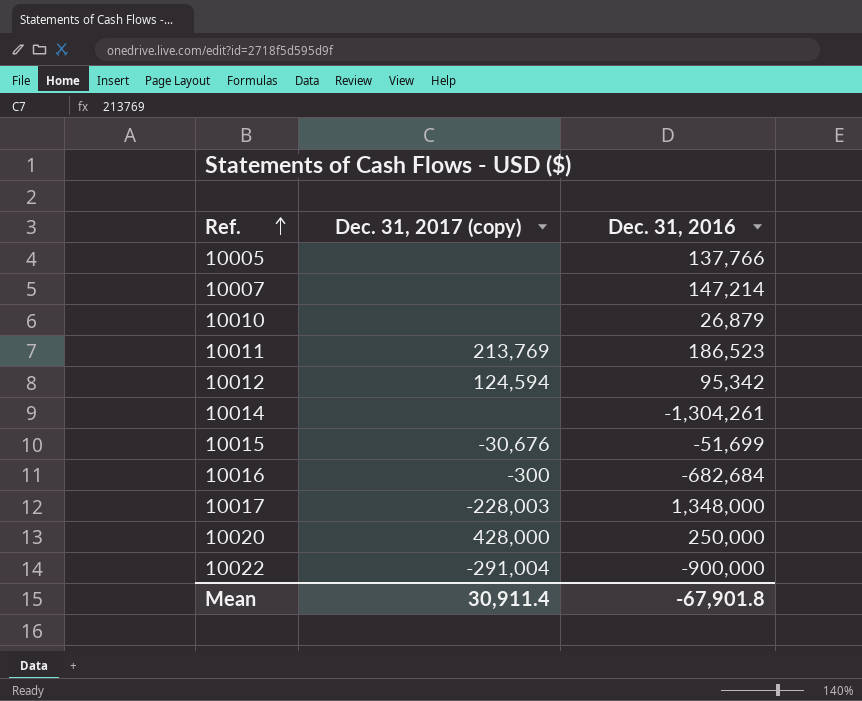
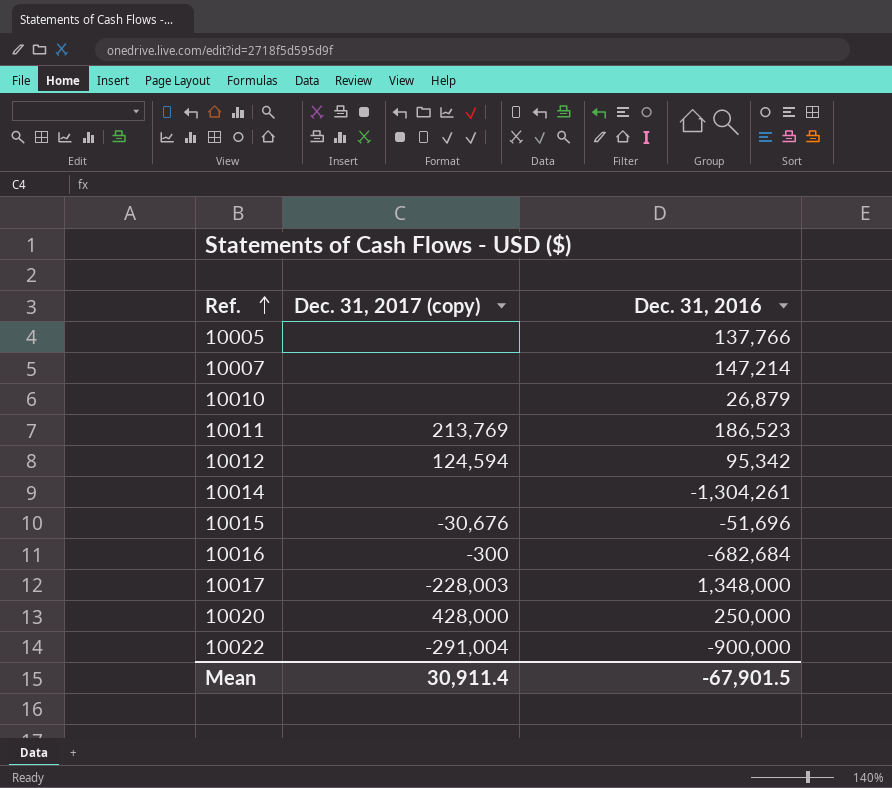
10015 | Dec. 31, 2016: -51,699 -> -51,696
Mean | Dec. 31, 2016: -67,901.8 -> -67,901.5

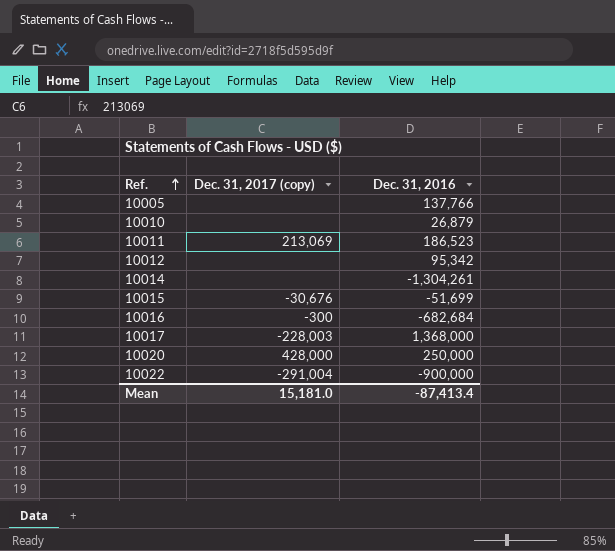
row 10007: none | 147,214 -> none
10011 | Dec. 31, 2017 (copy): 213,769 -> 213,069
10012 | Dec. 31, 2017 (copy): 124,594 -> none
10015 | Dec. 31, 2016: -51,696 -> -51,699
10017 | Dec. 31, 2016: 1,348,000 -> 1,368,000
Mean | Dec. 31, 2017 (copy): 30,911.4 -> 15,181.0
Mean | Dec. 31, 2016: -67,901.5 -> -87,413.4

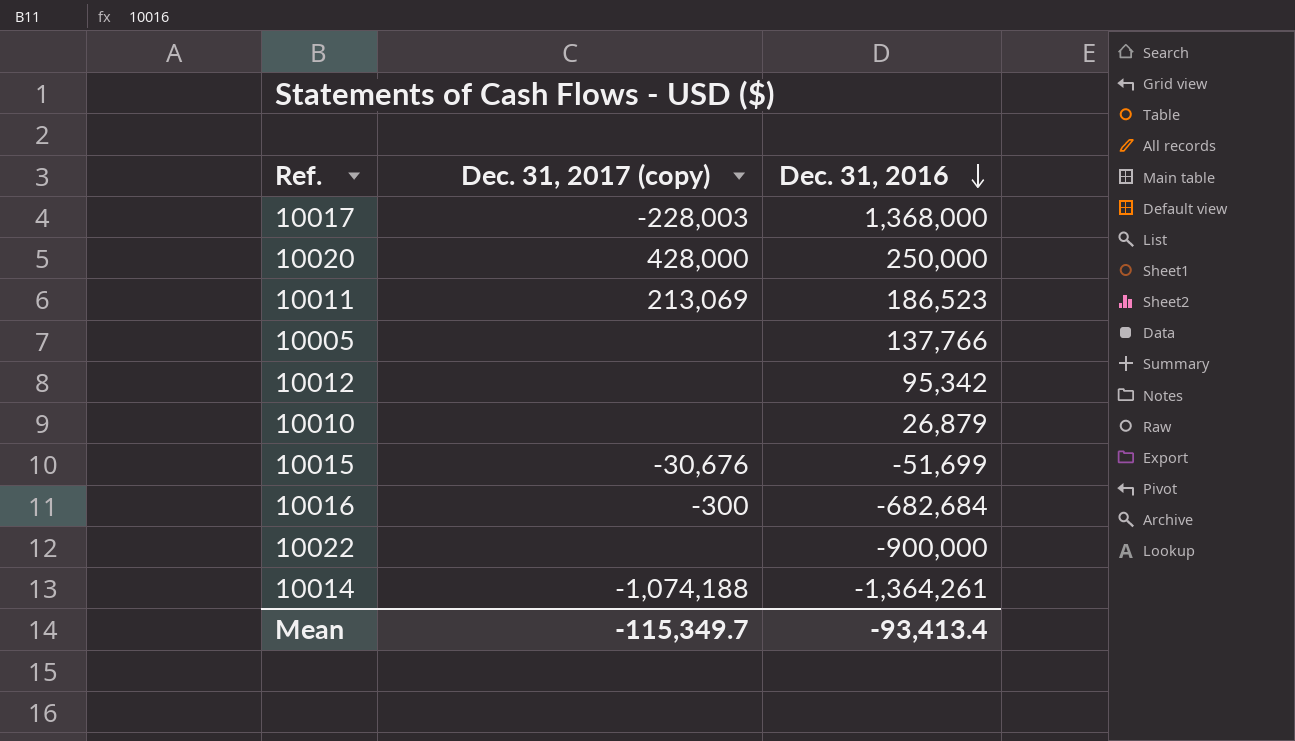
row order: Ref. ascending -> Dec. 31, 2016 descending
10022 | Dec. 31, 2017 (copy): -291,004 -> none
10014 | Dec. 31, 2017 (copy): none -> -1,074,188
10014 | Dec. 31, 2016: -1,304,261 -> -1,364,261
Mean | Dec. 31, 2017 (copy): 15,181.0 -> -115,349.7
Mean | Dec. 31, 2016: -87,413.4 -> -93,413.4

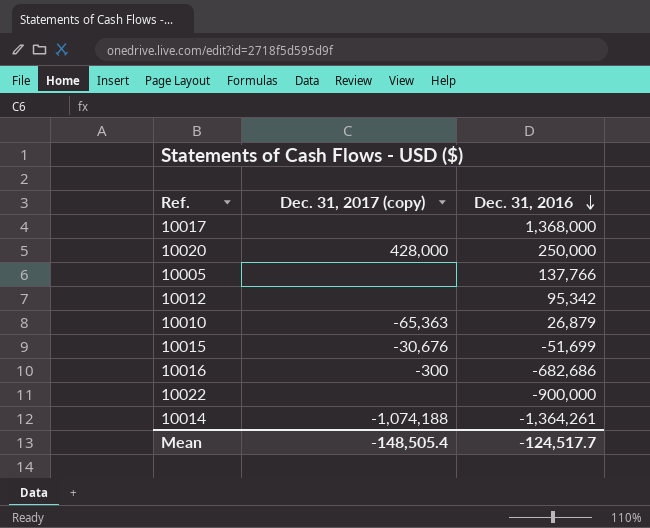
row 10011: 213,069 | 186,523 -> none
10017 | Dec. 31, 2017 (copy): -228,003 -> none
10010 | Dec. 31, 2017 (copy): none -> -65,363
10016 | Dec. 31, 2016: -682,684 -> -682,686
Mean | Dec. 31, 2017 (copy): -115,349.7 -> -148,505.4
Mean | Dec. 31, 2016: -93,413.4 -> -124,517.7

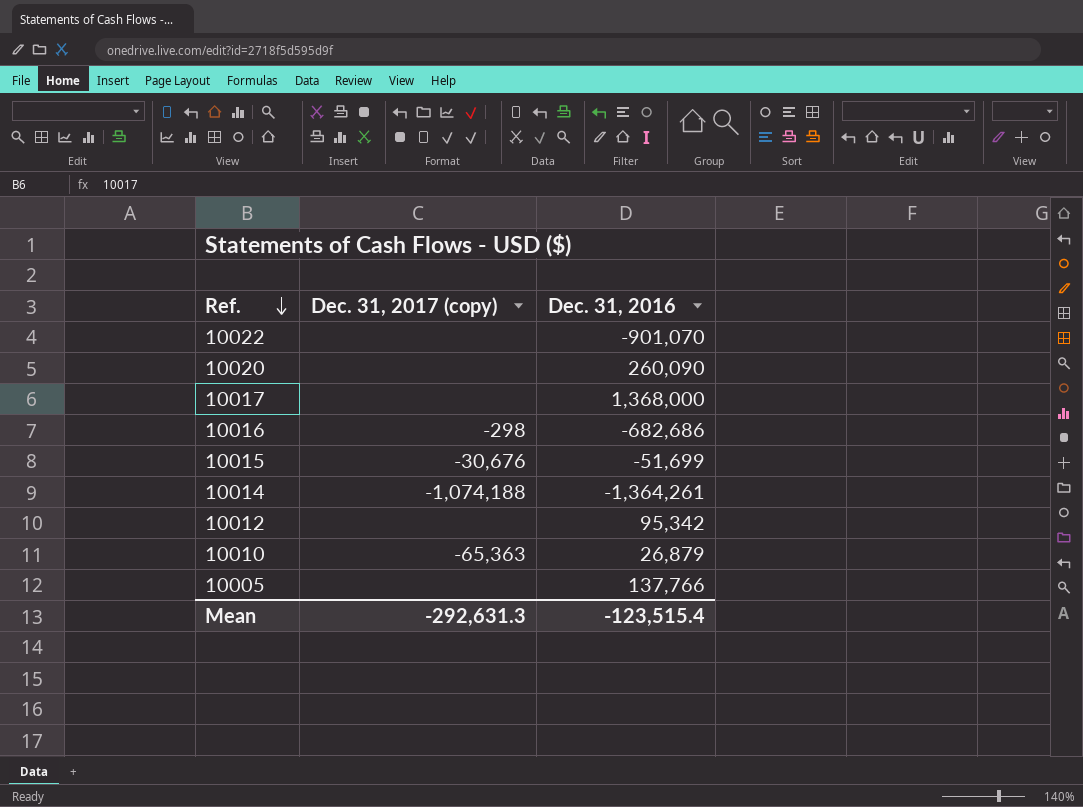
row order: Dec. 31, 2016 descending -> Ref. descending
10022 | Dec. 31, 2016: -900,000 -> -901,070
10020 | Dec. 31, 2017 (copy): 428,000 -> none
10020 | Dec. 31, 2016: 250,000 -> 260,090
10016 | Dec. 31, 2017 (copy): -300 -> -298
Mean | Dec. 31, 2017 (copy): -148,505.4 -> -292,631.3
Mean | Dec. 31, 2016: -124,517.7 -> -123,515.4

